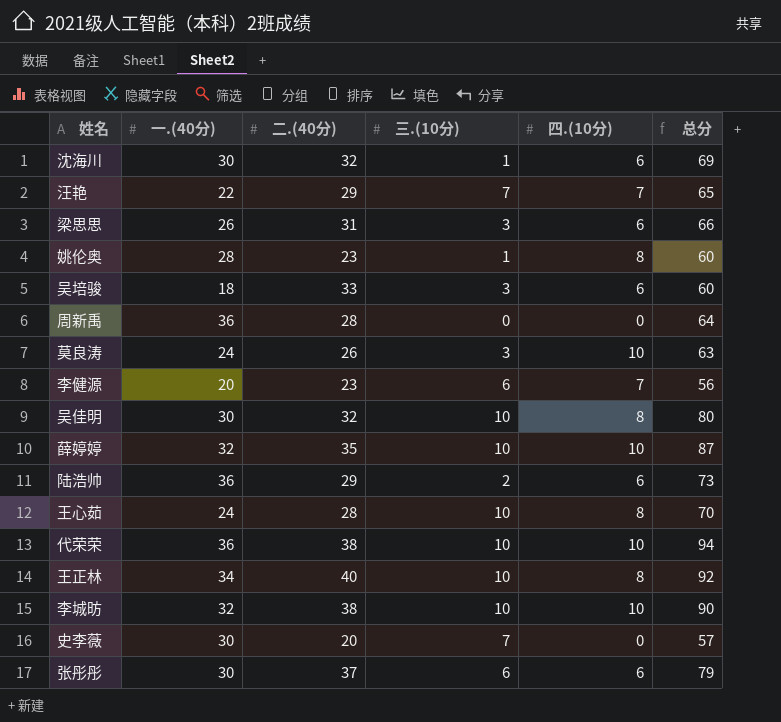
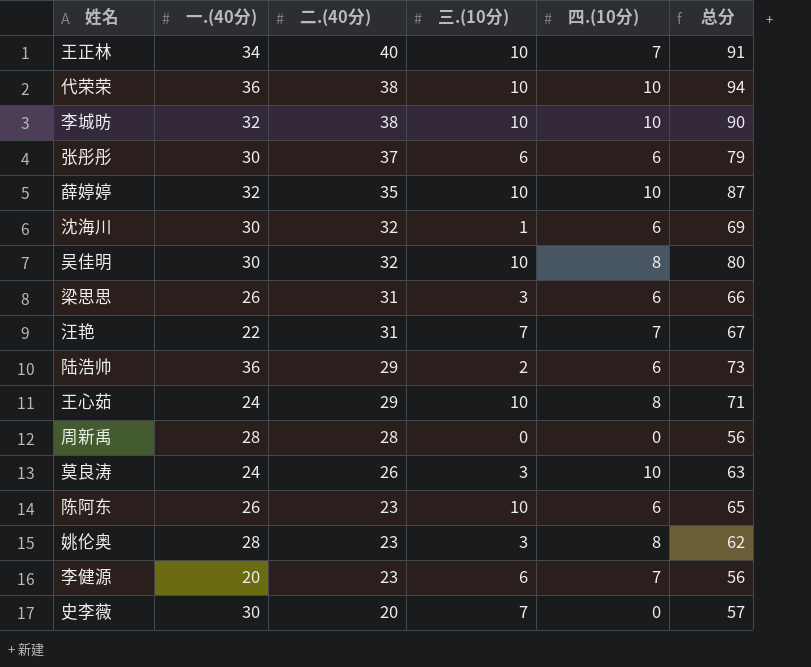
row order: none -> 二.(40分) descending
row 吴培骏: 18 | 33 | 3 | 6 | 60 -> none
王正林 | 四.(10分): 8 -> 7
王正林 | 总分: 92 -> 91
汪艳 | 二.(40分): 29 -> 31
汪艳 | 总分: 65 -> 67
王心茹 | 二.(40分): 28 -> 29
王心茹 | 总分: 70 -> 71
周新禹 | 一.(40分): 36 -> 28
周新禹 | 总分: 64 -> 56
row 陈阿东: none -> 26 | 23 | 10 | 6 | 65
姚伦奥 | 三.(10分): 1 -> 3
姚伦奥 | 总分: 60 -> 62

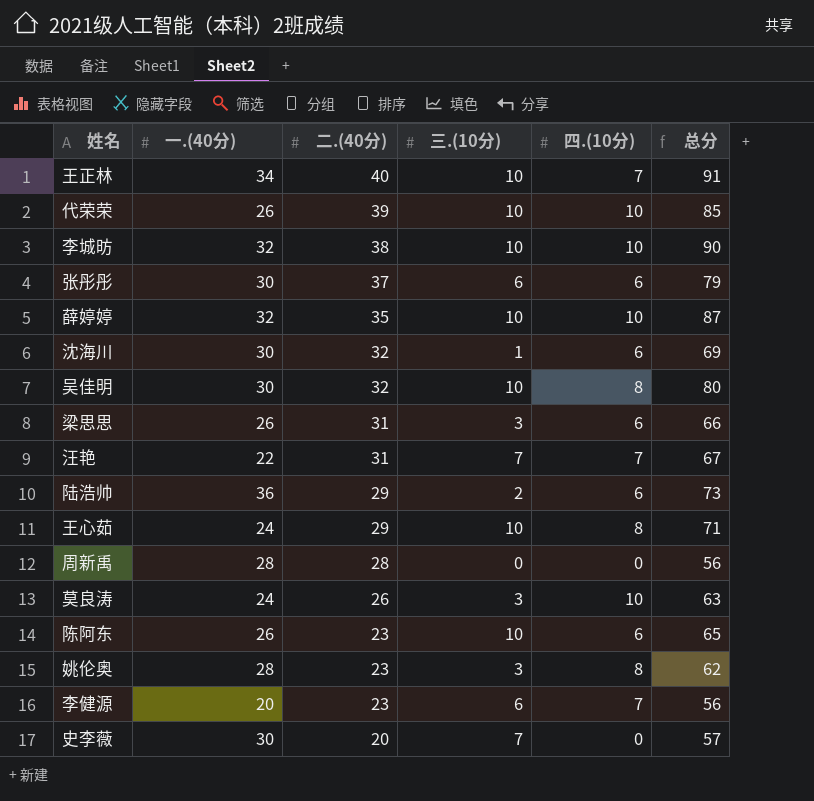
代荣荣 | 一.(40分): 36 -> 26
代荣荣 | 二.(40分): 38 -> 39
代荣荣 | 总分: 94 -> 85

